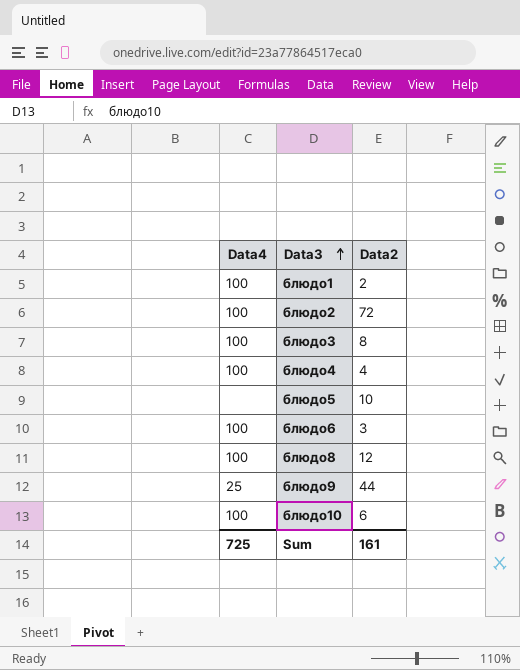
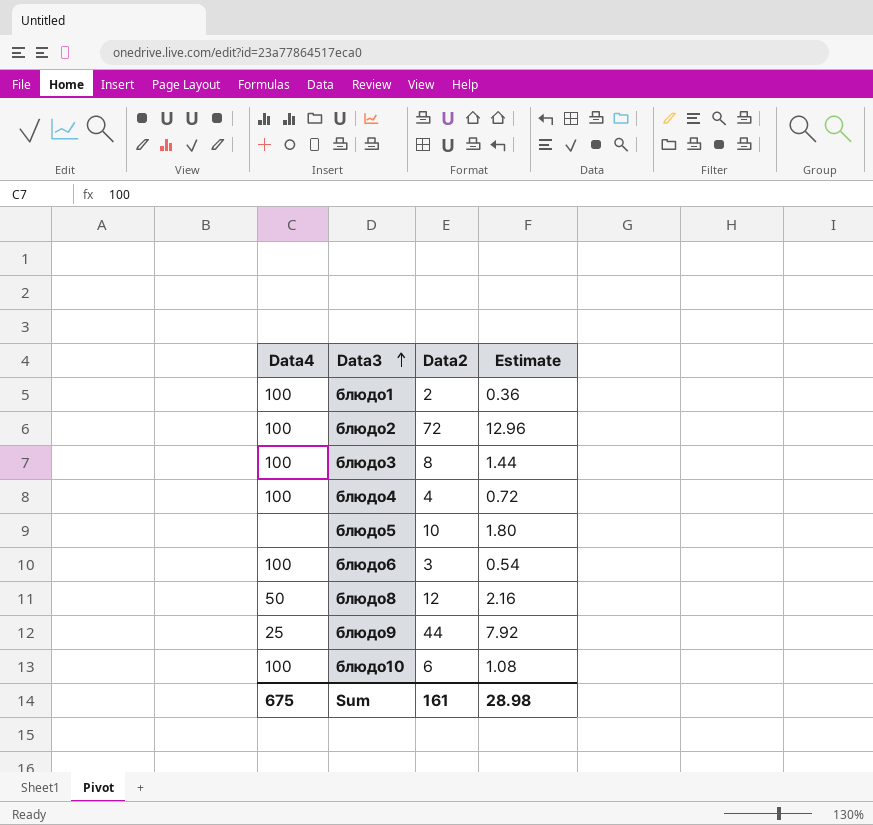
column Estimate | formula: none -> [Data2] * 0.18
блюдо8 | Data4: 100 -> 50
Sum | Data4: 725 -> 675

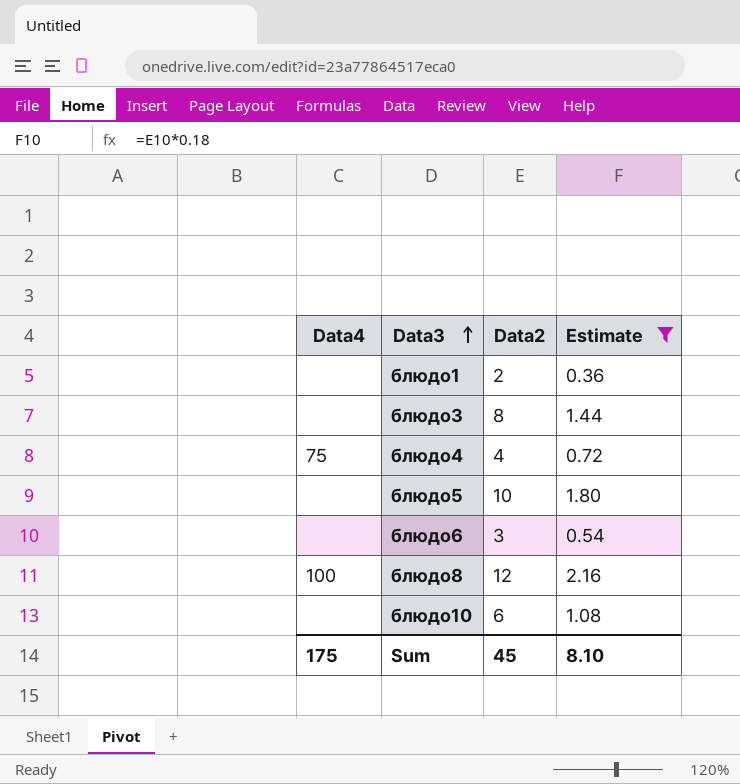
filter: none -> Estimate <= 2.16
блюдо1 | Data4: 100 -> none
блюдо3 | Data4: 100 -> none
блюдо4 | Data4: 100 -> 75
блюдо6 | Data4: 100 -> none
блюдо8 | Data4: 50 -> 100
блюдо10 | Data4: 100 -> none
Sum | Data4: 675 -> 175
Sum | Data2: 161 -> 45
Sum | Estimate: 28.98 -> 8.10

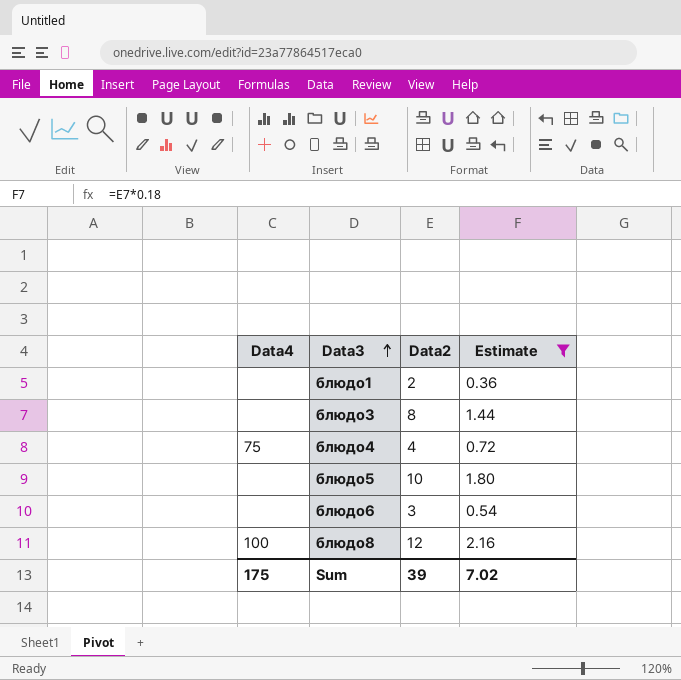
row блюдо10: none | 6 | 1.08 -> none
Sum | Data2: 45 -> 39
Sum | Estimate: 8.10 -> 7.02

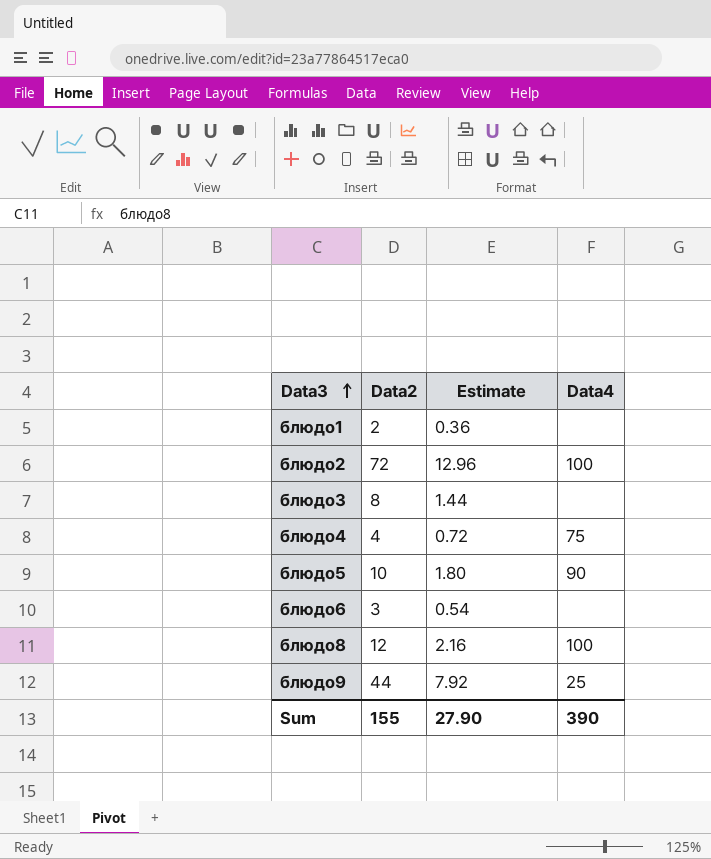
filter: Estimate <= 2.16 -> none
column Data4 | position: 1 -> 4
блюдо5 | Data4: none -> 90
Sum | Data2: 39 -> 155
Sum | Estimate: 7.02 -> 27.90
Sum | Data4: 175 -> 390

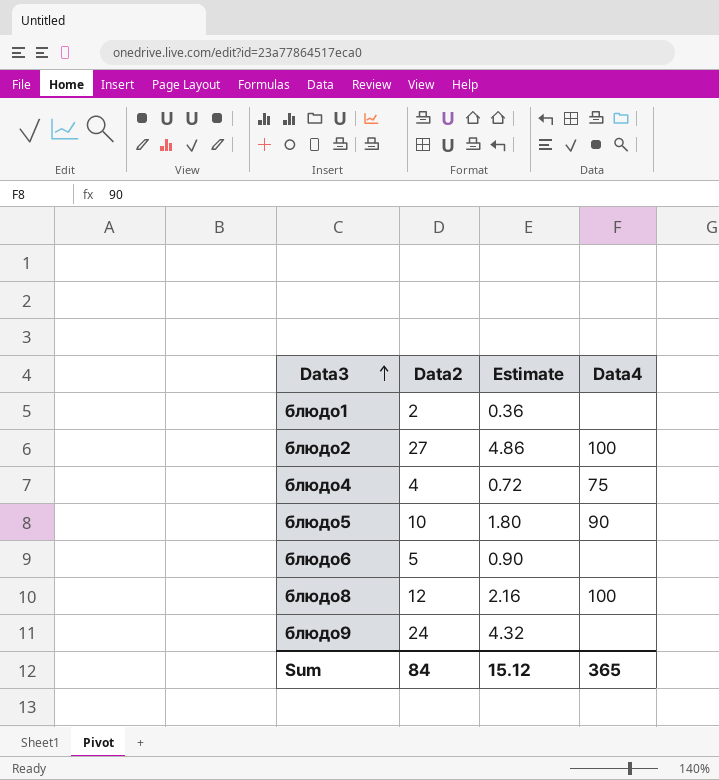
row блюдо3: 8 | 1.44 | none -> none
блюдо2 | Data2: 72 -> 27
блюдо2 | Estimate: 12.96 -> 4.86
блюдо6 | Data2: 3 -> 5
блюдо6 | Estimate: 0.54 -> 0.90
блюдо9 | Data2: 44 -> 24
блюдо9 | Estimate: 7.92 -> 4.32
блюдо9 | Data4: 25 -> none
Sum | Data2: 155 -> 84
Sum | Estimate: 27.90 -> 15.12
Sum | Data4: 390 -> 365

